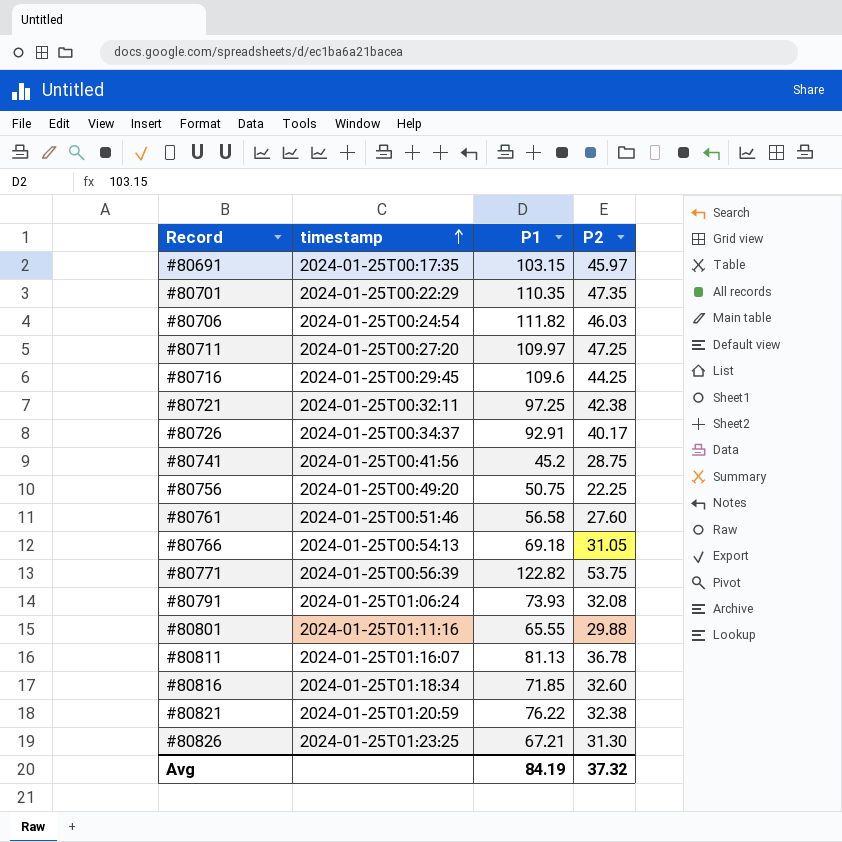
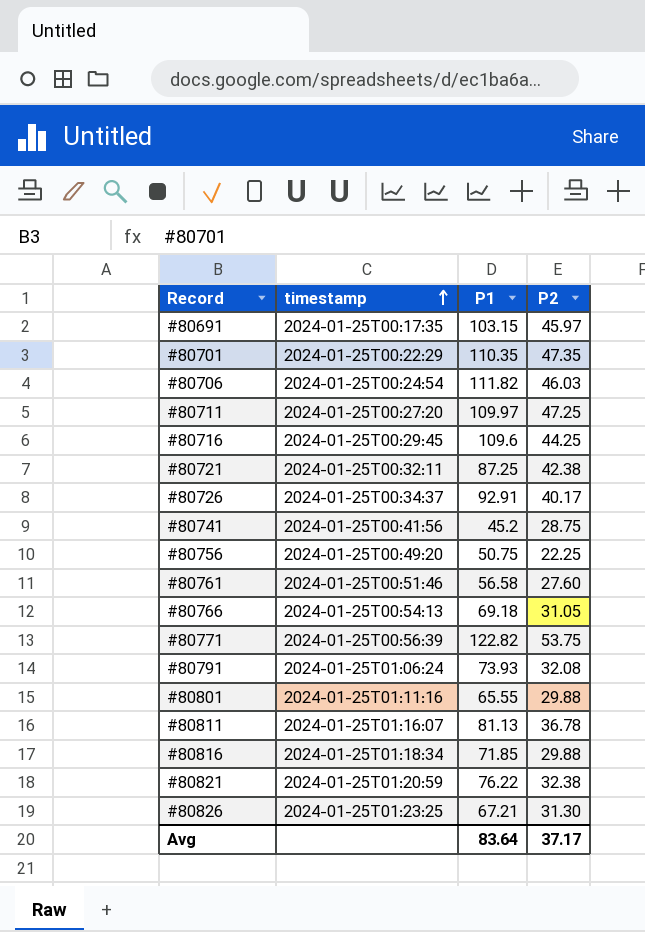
#80721 | P1: 97.25 -> 87.25
#80816 | P2: 32.60 -> 29.88
Avg | P1: 84.19 -> 83.64
Avg | P2: 37.32 -> 37.17

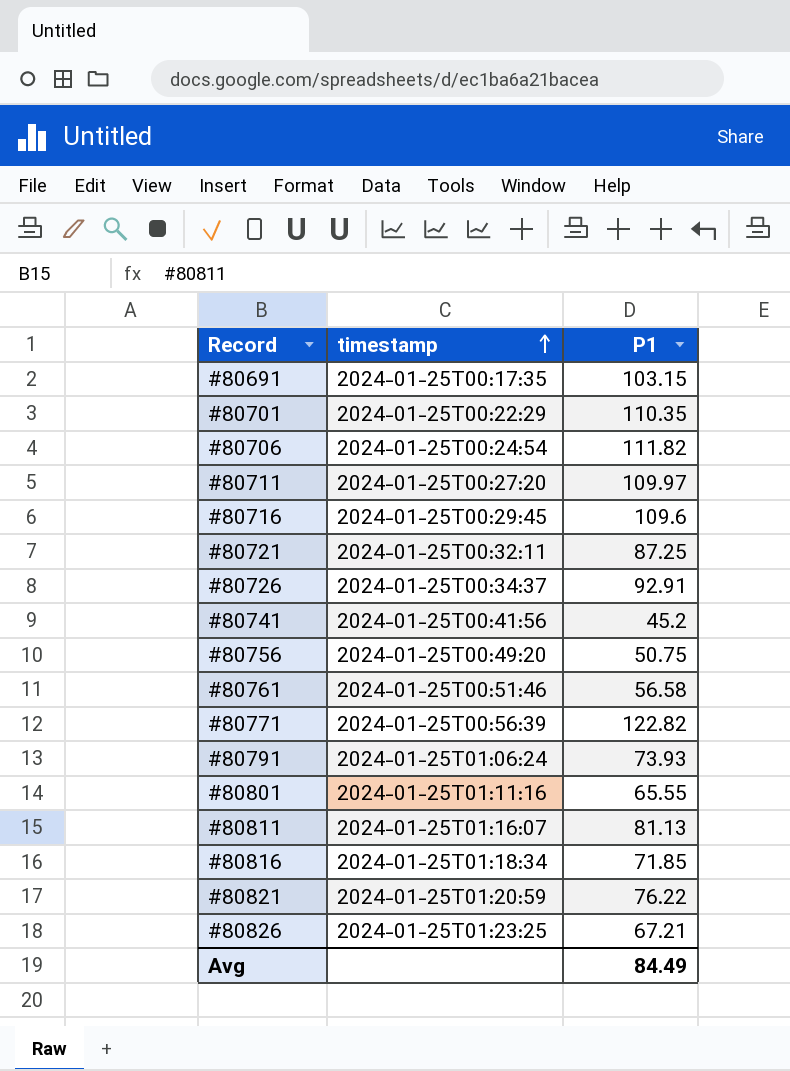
column P2 | position: 4 -> none
row #80766: 2024-01-25T00:54:13 | 69.18 | 31.05 -> none
Avg | P1: 83.64 -> 84.49

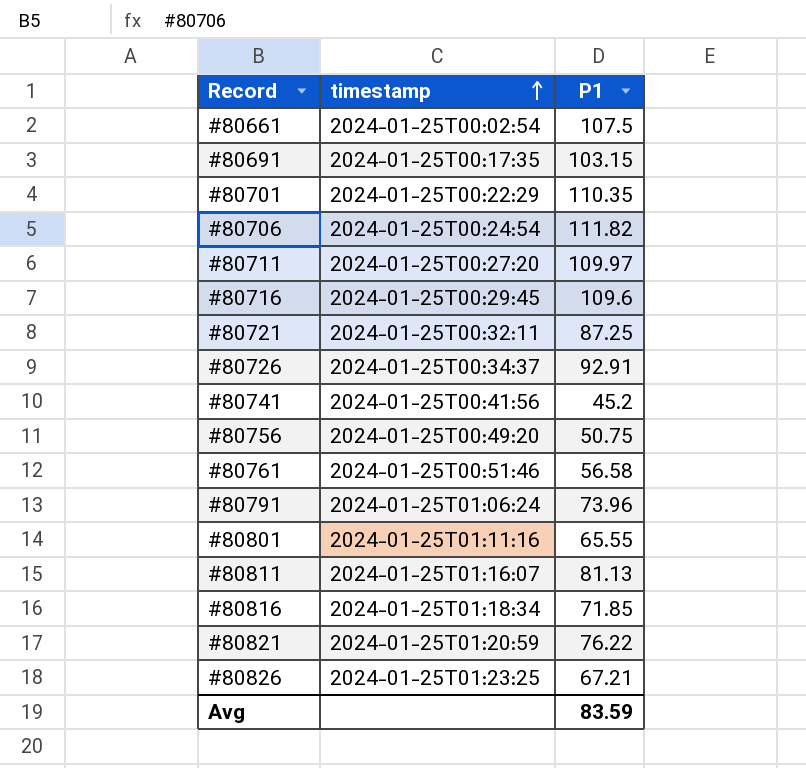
row #80771: 2024-01-25T00:56:39 | 122.82 -> none
row #80661: none -> 2024-01-25T00:02:54 | 107.5
#80791 | P1: 73.93 -> 73.96
Avg | P1: 84.49 -> 83.59

